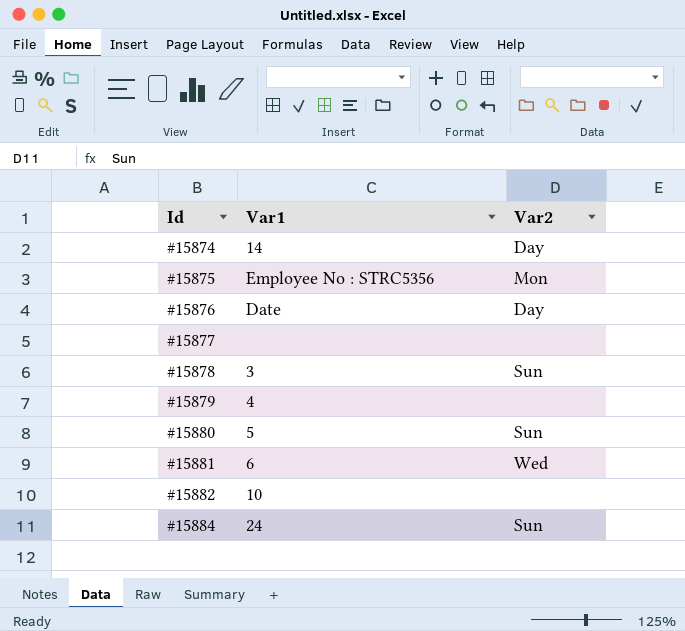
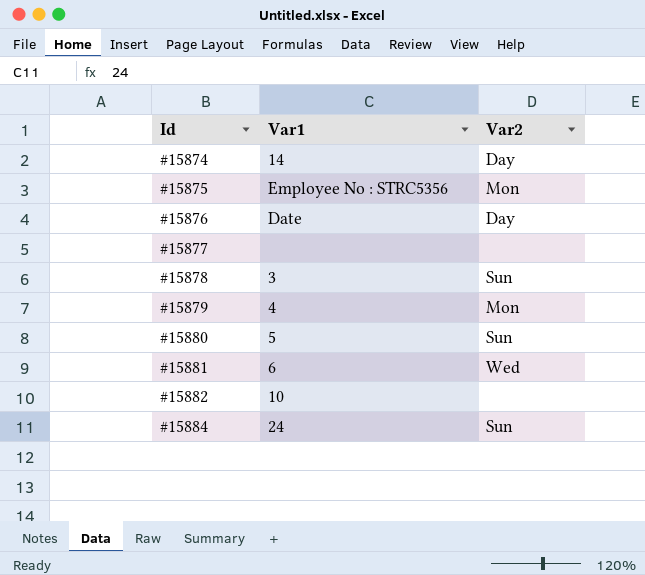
#15879 | Var2: none -> Mon

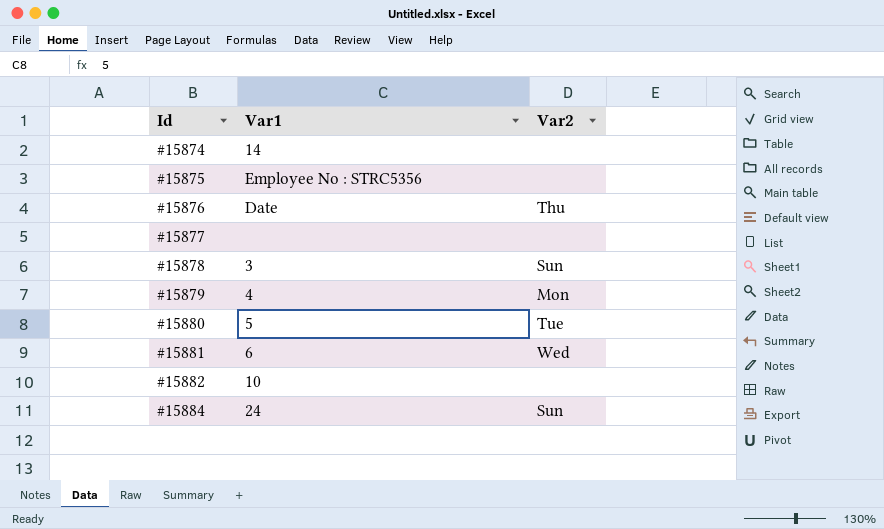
#15874 | Var2: Day -> none
#15875 | Var2: Mon -> none
#15876 | Var2: Day -> Thu
#15880 | Var2: Sun -> Tue

